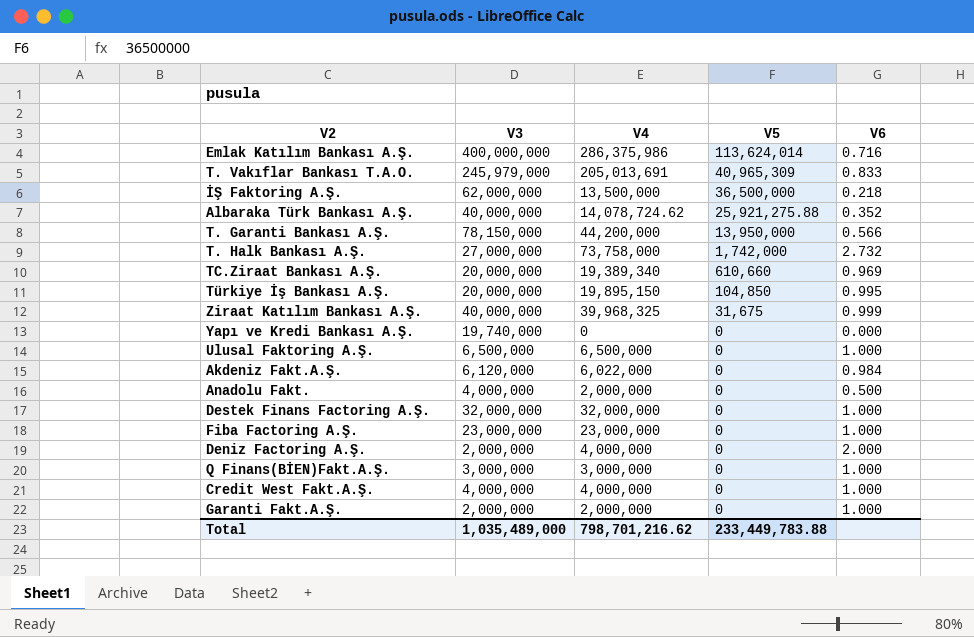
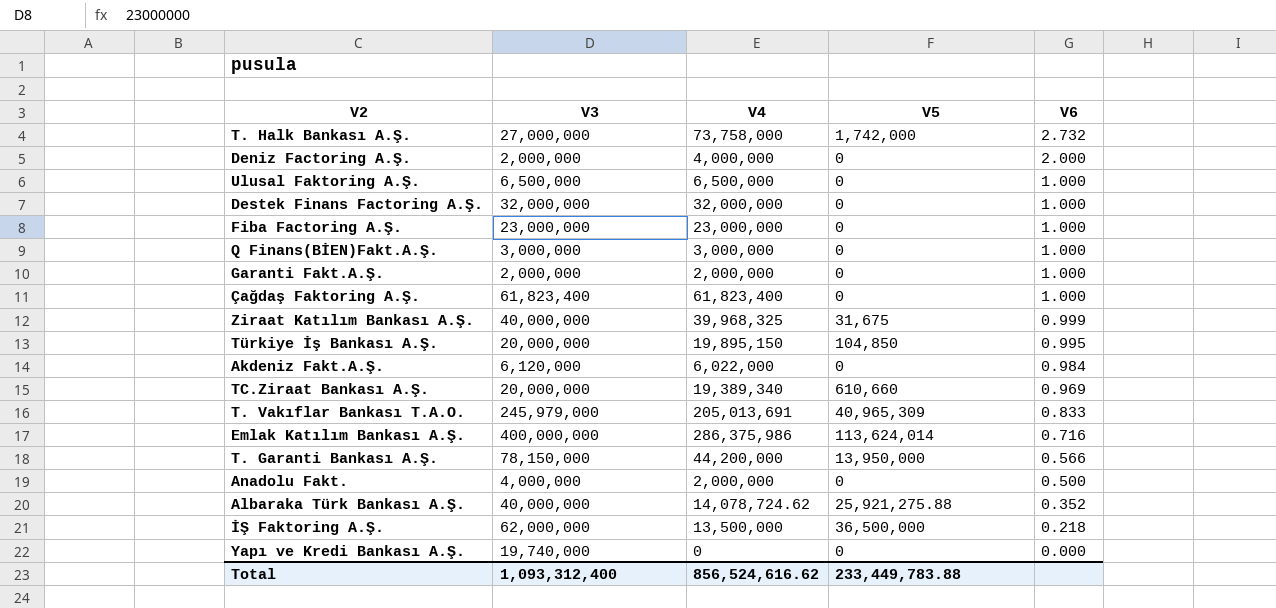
row order: V5 descending -> V6 descending
row Credit West Fakt.A.Ş.: 4,000,000 | 4,000,000 | 0 | 1.000 -> none
row Çağdaş Faktoring A.Ş.: none -> 61,823,400 | 61,823,400 | 0 | 1.000
Total | V3: 1,035,489,000 -> 1,093,312,400
Total | V4: 798,701,216.62 -> 856,524,616.62

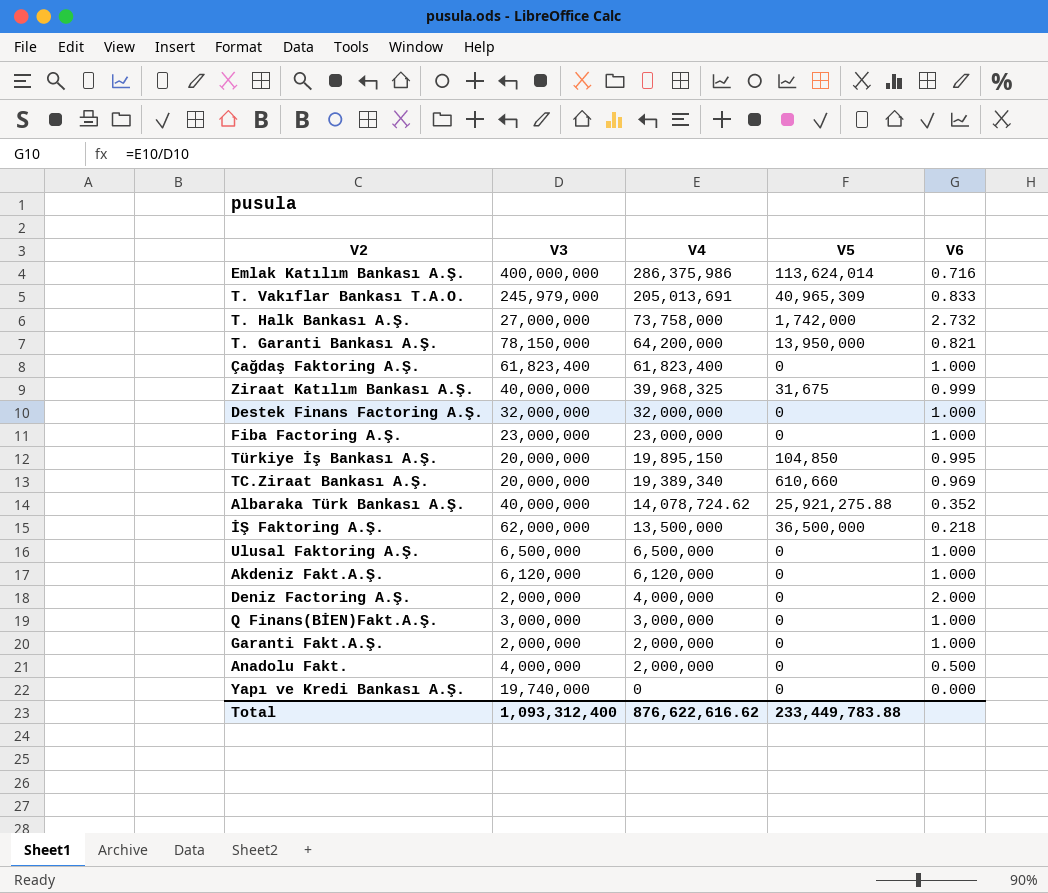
row order: V6 descending -> V4 descending
T. Garanti Bankası A.Ş. | V4: 44,200,000 -> 64,200,000
T. Garanti Bankası A.Ş. | V6: 0.566 -> 0.821
Akdeniz Fakt.A.Ş. | V4: 6,022,000 -> 6,120,000
Akdeniz Fakt.A.Ş. | V6: 0.984 -> 1.000
Total | V4: 856,524,616.62 -> 876,622,616.62

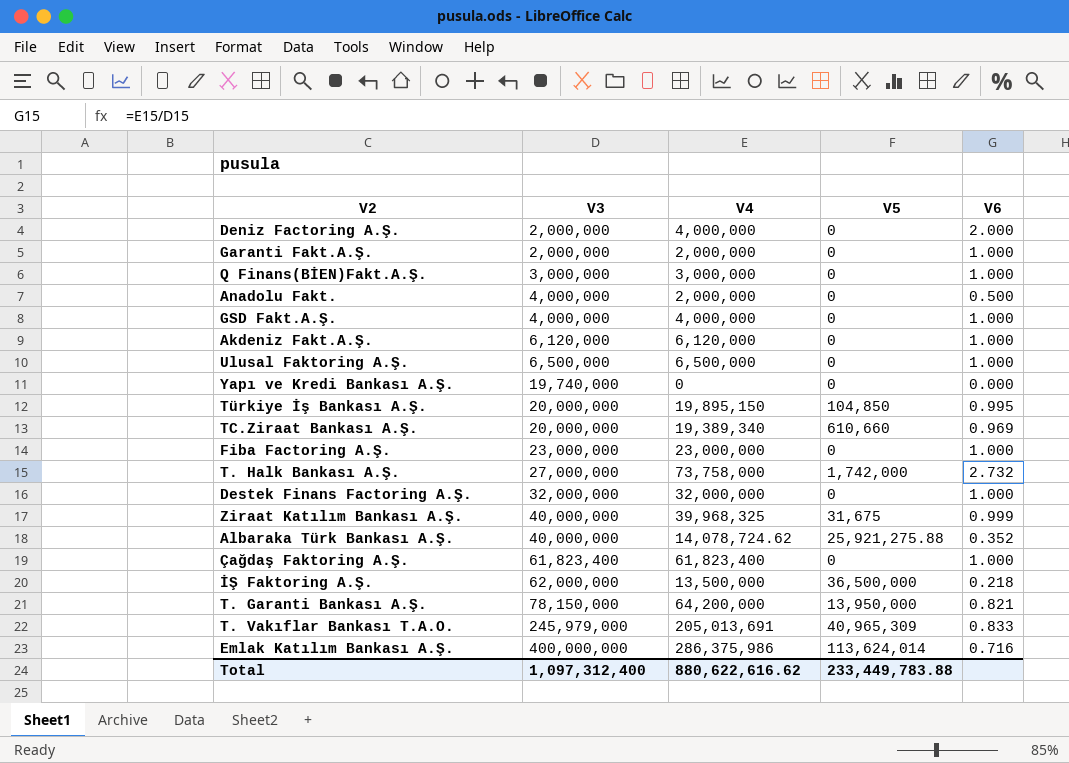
row order: V4 descending -> V3 ascending
row GSD Fakt.A.Ş.: none -> 4,000,000 | 4,000,000 | 0 | 1.000
Total | V3: 1,093,312,400 -> 1,097,312,400
Total | V4: 876,622,616.62 -> 880,622,616.62

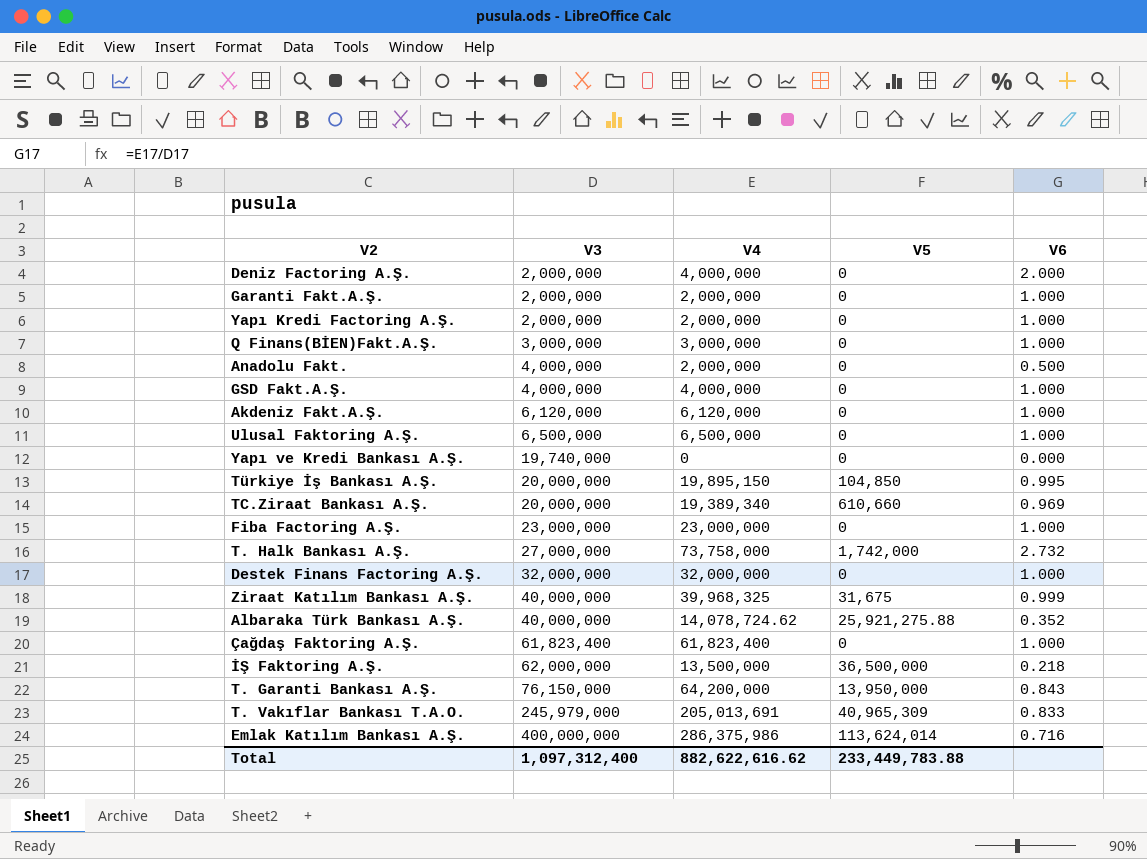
row Yapı Kredi Factoring A.Ş.: none -> 2,000,000 | 2,000,000 | 0 | 1.000
T. Garanti Bankası A.Ş. | V3: 78,150,000 -> 76,150,000
T. Garanti Bankası A.Ş. | V6: 0.821 -> 0.843
Total | V4: 880,622,616.62 -> 882,622,616.62

